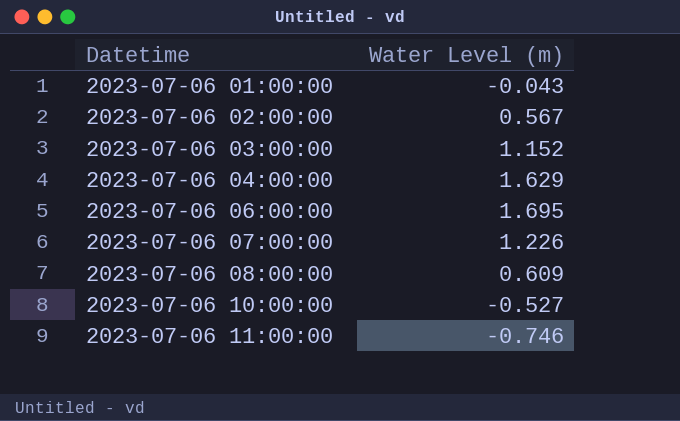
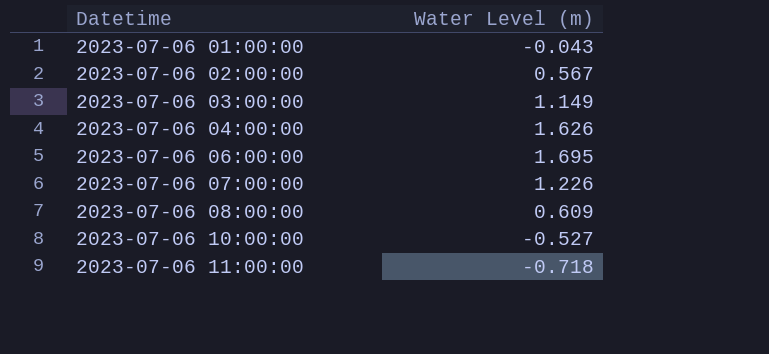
2023-07-06 03:00:00 | Water Level (m): 1.152 -> 1.149
2023-07-06 04:00:00 | Water Level (m): 1.629 -> 1.626
2023-07-06 11:00:00 | Water Level (m): -0.746 -> -0.718

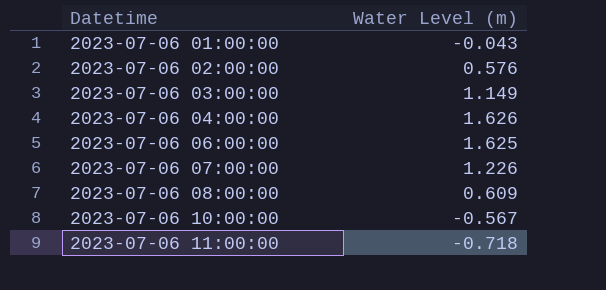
2023-07-06 02:00:00 | Water Level (m): 0.567 -> 0.576
2023-07-06 06:00:00 | Water Level (m): 1.695 -> 1.625
2023-07-06 10:00:00 | Water Level (m): -0.527 -> -0.567

